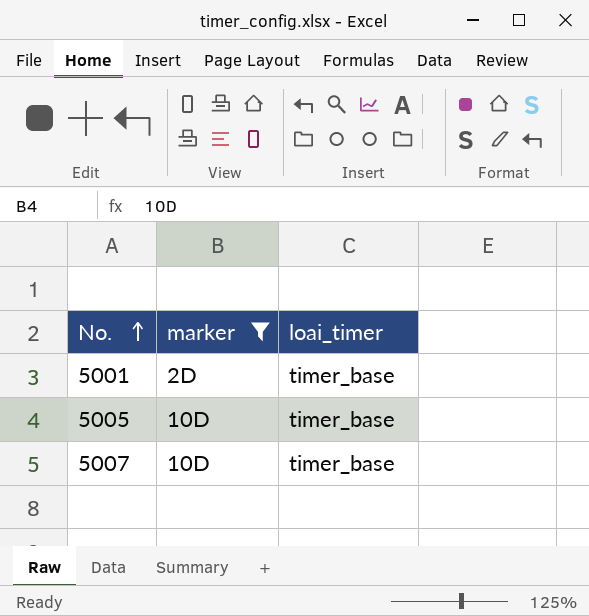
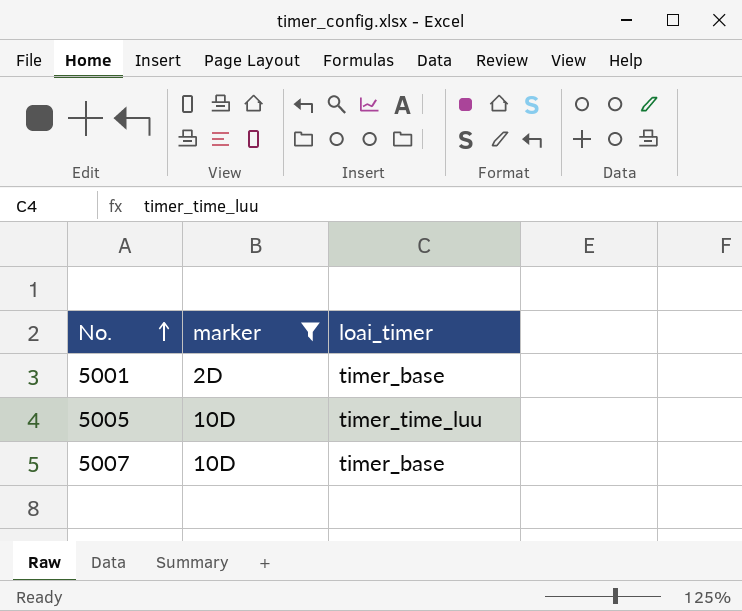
5005 | loai_timer: timer_base -> timer_time_luu

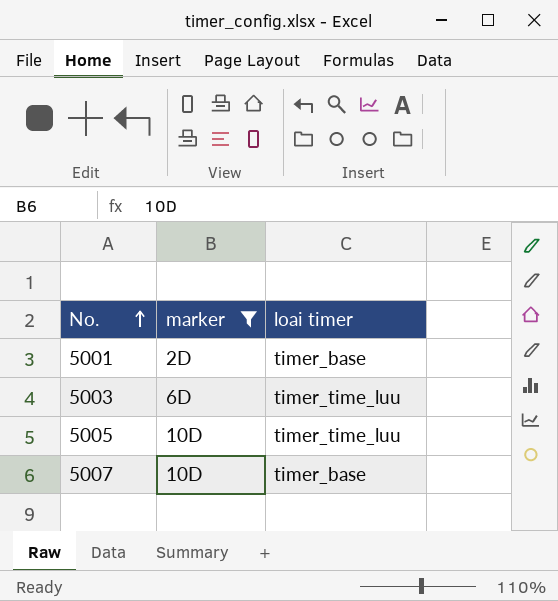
column name: loai_timer -> loai timer
row 5003: none -> 6D | timer_time_luu

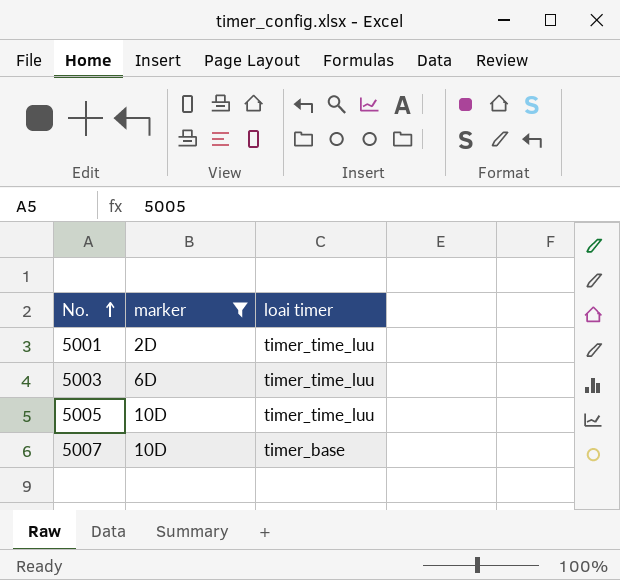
5001 | loai timer: timer_base -> timer_time_luu

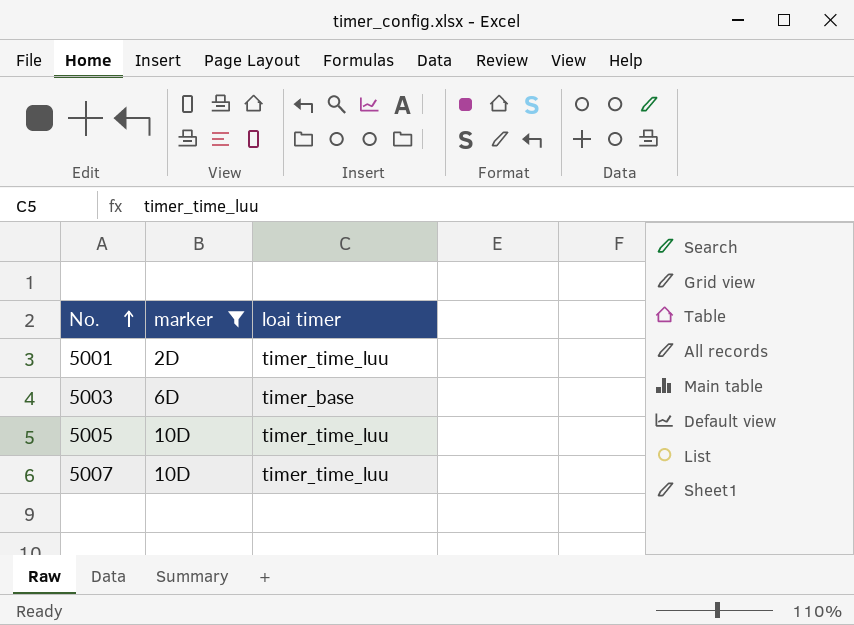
5003 | loai timer: timer_time_luu -> timer_base
5007 | loai timer: timer_base -> timer_time_luu

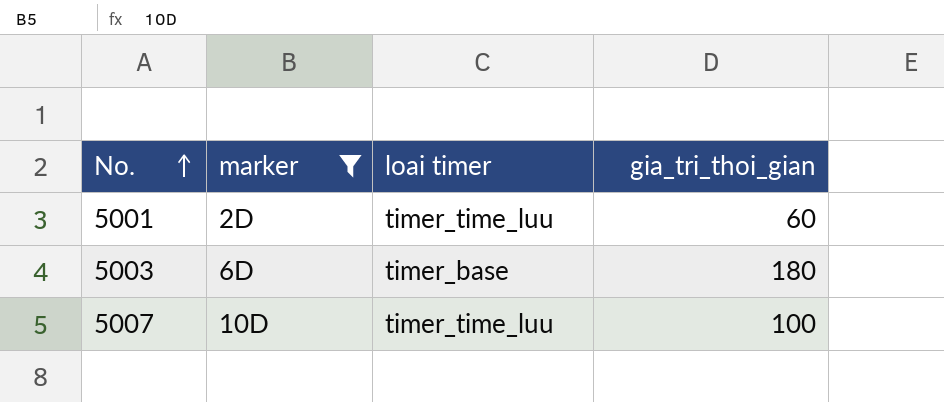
column gia_tri_thoi_gian | position: none -> 4
row 5005: 10D | timer_time_luu -> none

